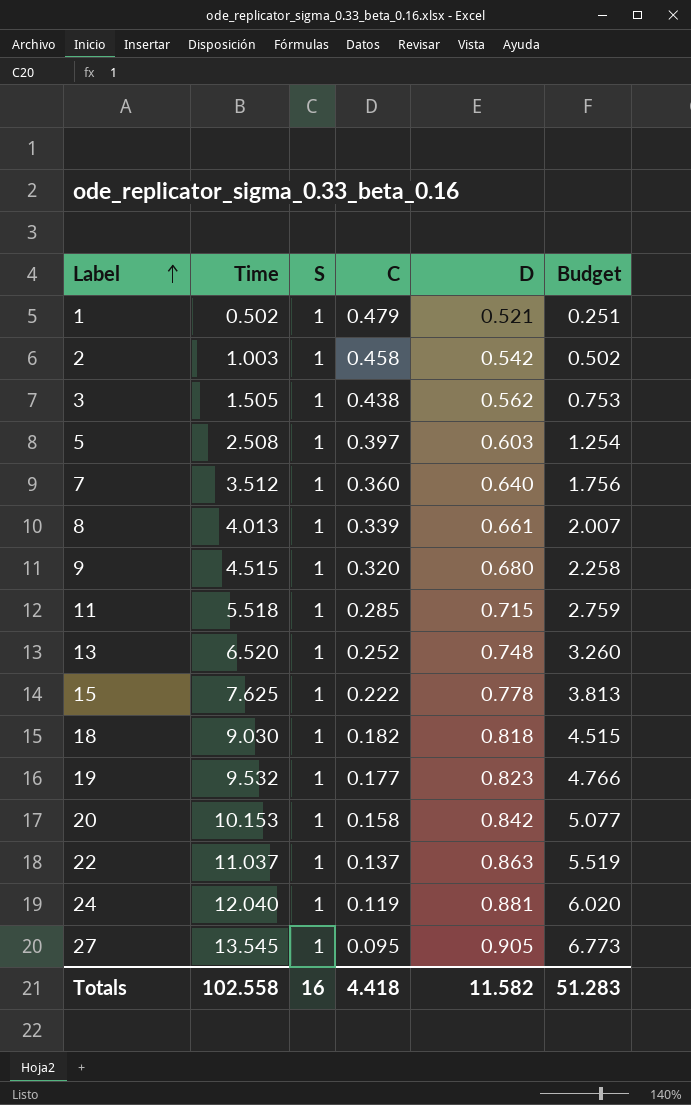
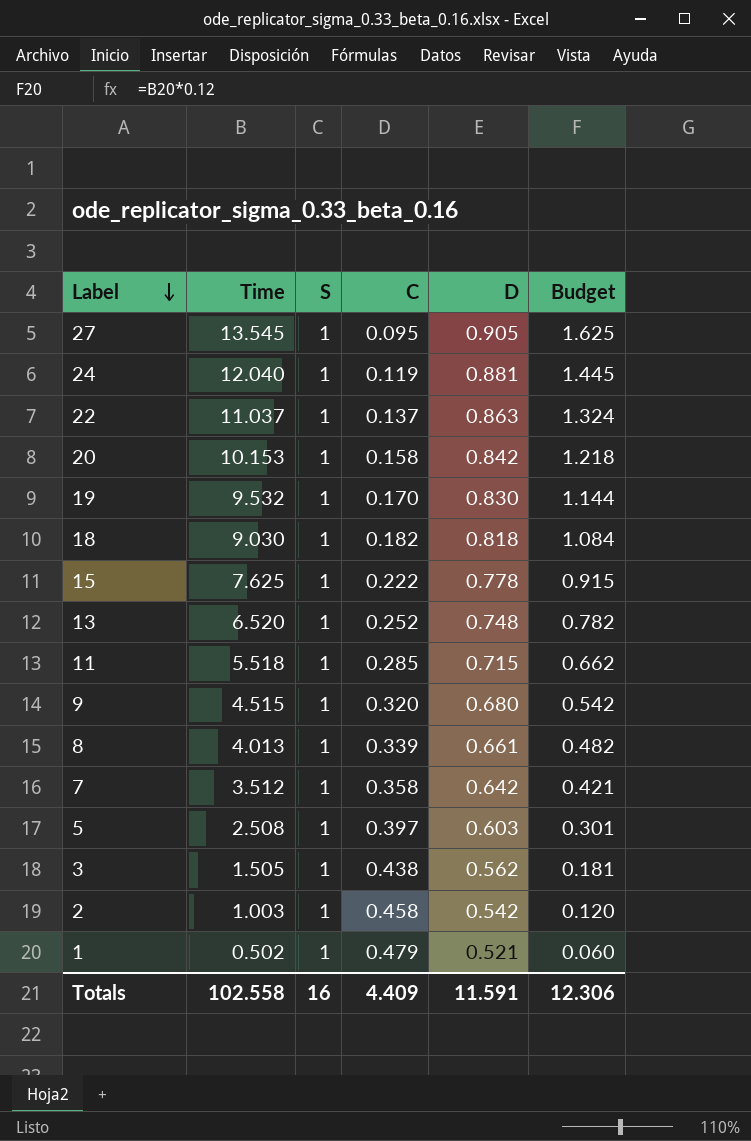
row order: Label ascending -> Label descending
column Budget | formula: [Time] * 0.5 -> [Time] * 0.12
19 | C: 0.177 -> 0.170
19 | D: 0.823 -> 0.830
7 | C: 0.360 -> 0.358
7 | D: 0.640 -> 0.642
Totals | C: 4.418 -> 4.409
Totals | D: 11.582 -> 11.591
Totals | Budget: 51.283 -> 12.306

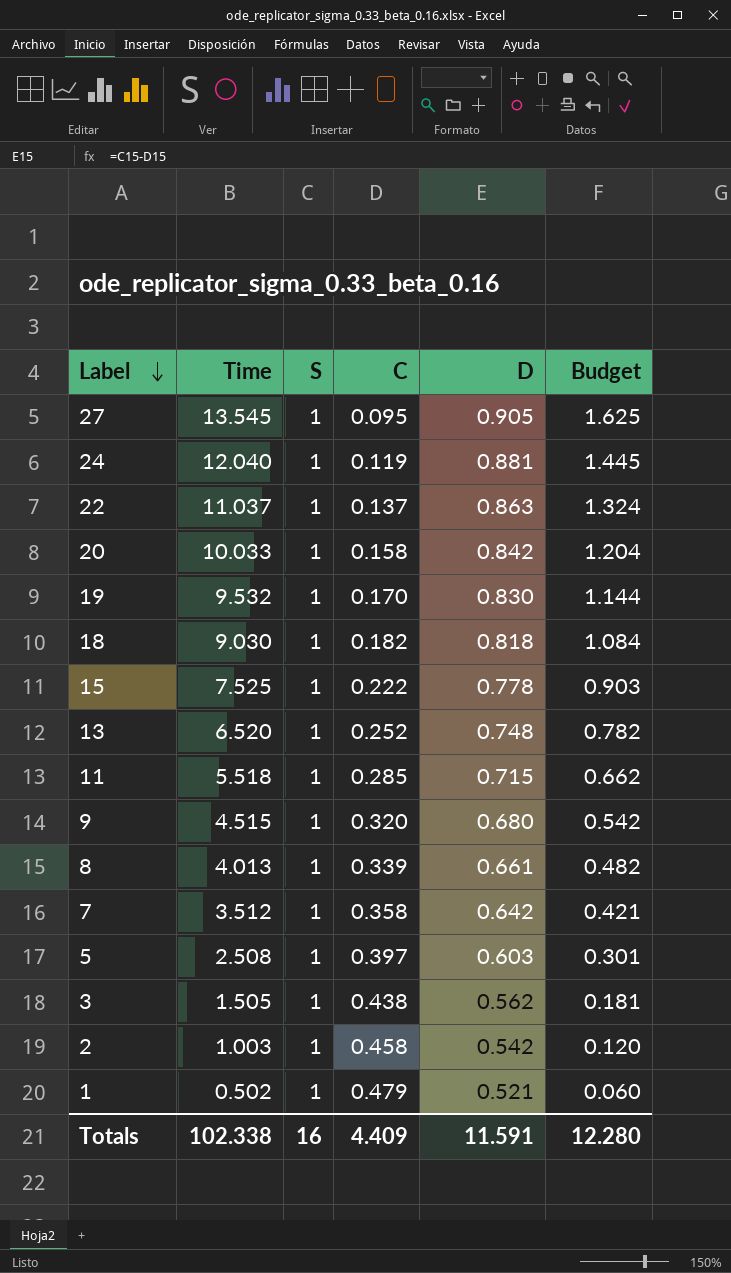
20 | Time: 10.153 -> 10.033
20 | Budget: 1.218 -> 1.204
15 | Time: 7.625 -> 7.525
15 | Budget: 0.915 -> 0.903
Totals | Time: 102.558 -> 102.338
Totals | Budget: 12.306 -> 12.280

